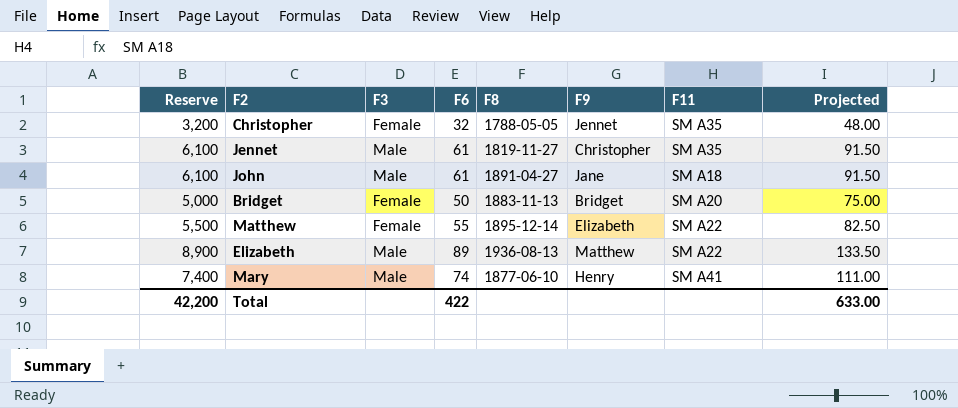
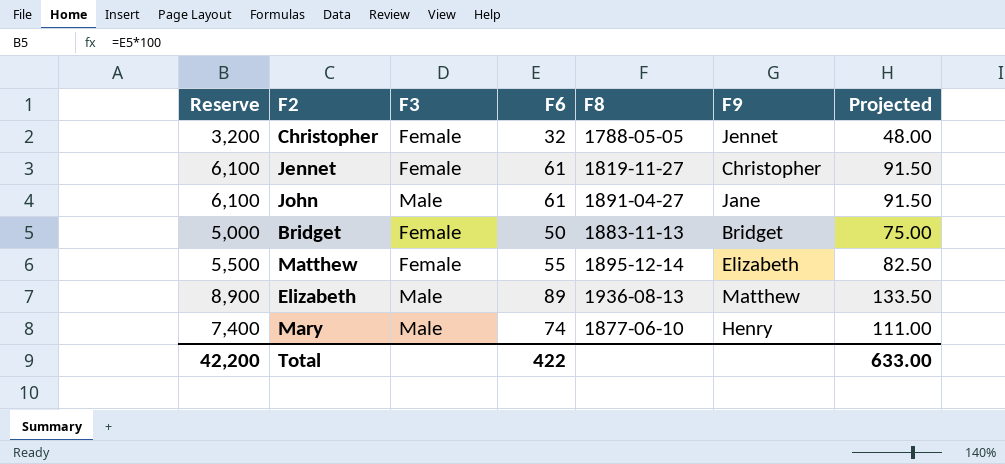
column F11 | position: 7 -> none
Jennet | F3: Male -> Female

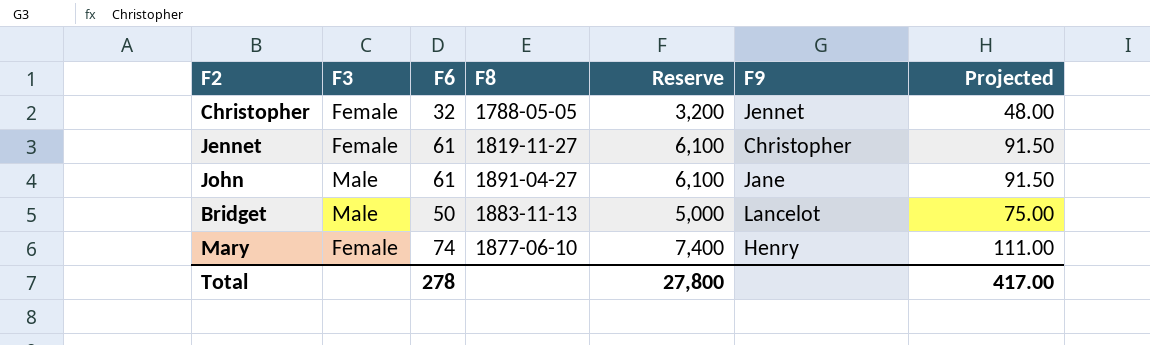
column Reserve | position: 1 -> 5
row Matthew: 5,500 | Female | 55 | 1895-12-14 | Elizabeth | 82.50 -> none
row Elizabeth: 8,900 | Male | 89 | 1936-08-13 | Matthew | 133.50 -> none
Bridget | F3: Female -> Male
Bridget | F9: Bridget -> Lancelot
Mary | F3: Male -> Female
Total | F6: 422 -> 278
Total | Reserve: 42,200 -> 27,800
Total | Projected: 633.00 -> 417.00

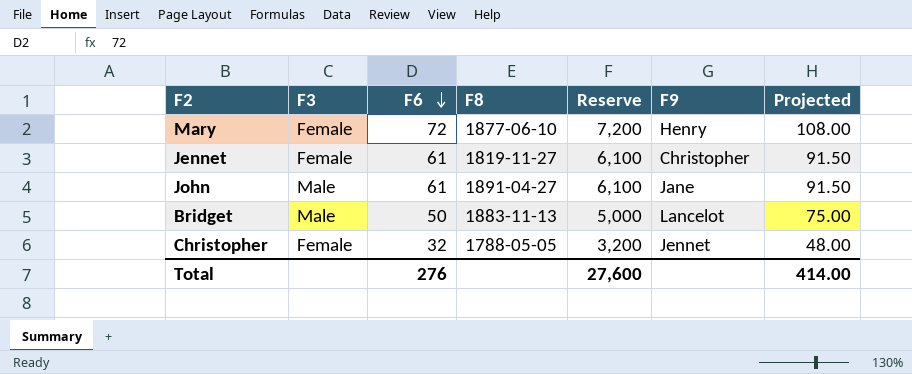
row order: none -> F6 descending
Mary | F6: 74 -> 72
Mary | Reserve: 7,400 -> 7,200
Mary | Projected: 111.00 -> 108.00
Total | F6: 278 -> 276
Total | Reserve: 27,800 -> 27,600
Total | Projected: 417.00 -> 414.00

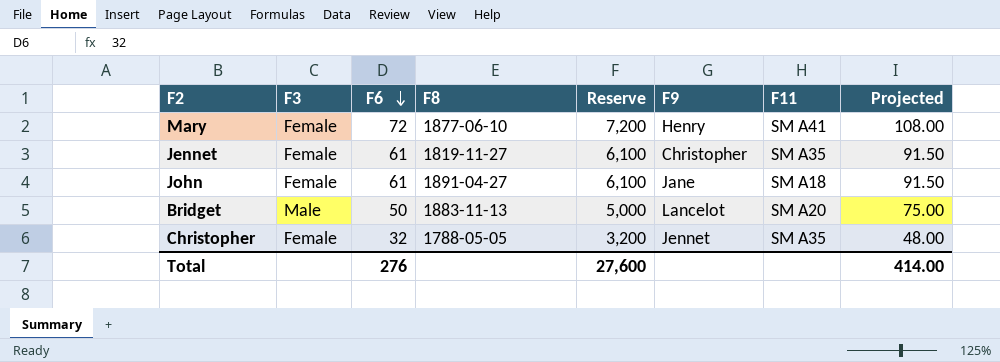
column F11 | position: none -> 7
John | F3: Male -> Female

